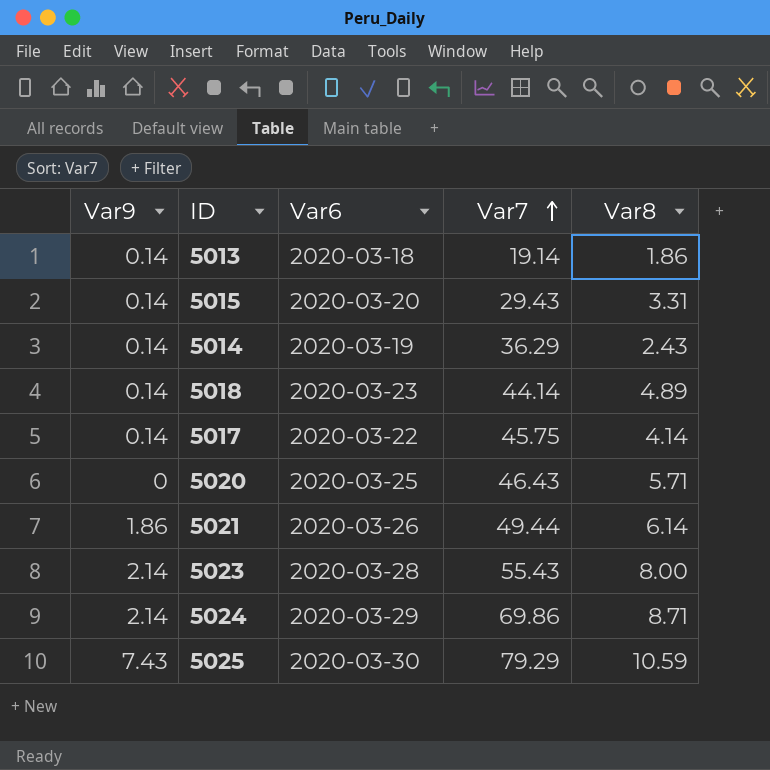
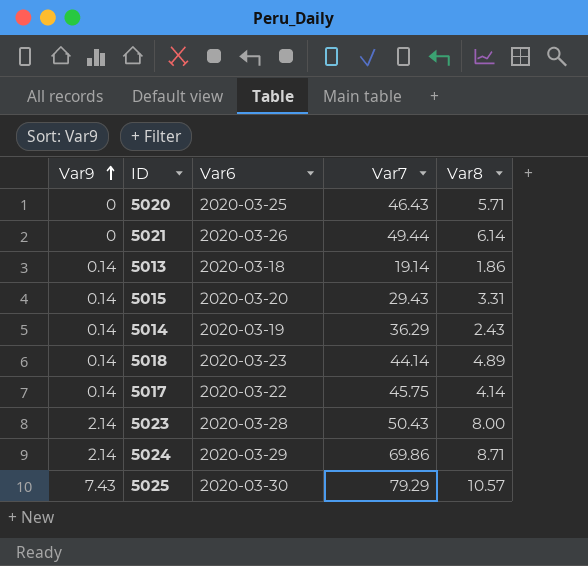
row order: Var7 ascending -> Var9 ascending
5021 | Var9: 1.86 -> 0
5023 | Var7: 55.43 -> 50.43
5025 | Var8: 10.59 -> 10.57

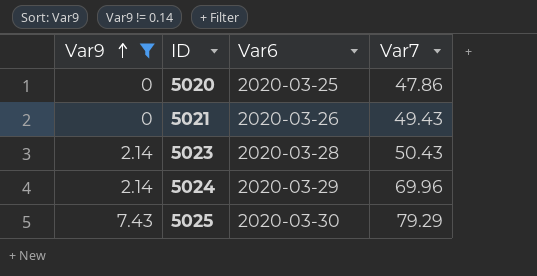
filter: none -> Var9 != 0.14
column Var8 | position: 5 -> none
5020 | Var7: 46.43 -> 47.86
5021 | Var7: 49.44 -> 49.43
5024 | Var7: 69.86 -> 69.96

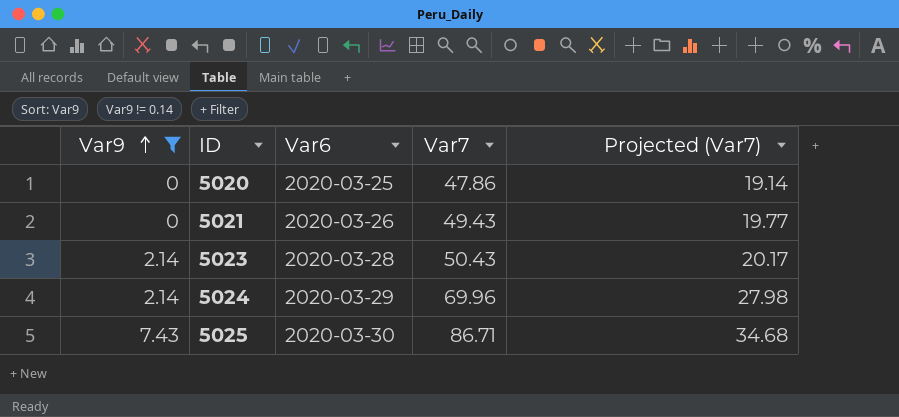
column Projected (Var7) | formula: none -> [Var7] * 0.4
5025 | Var7: 79.29 -> 86.71

